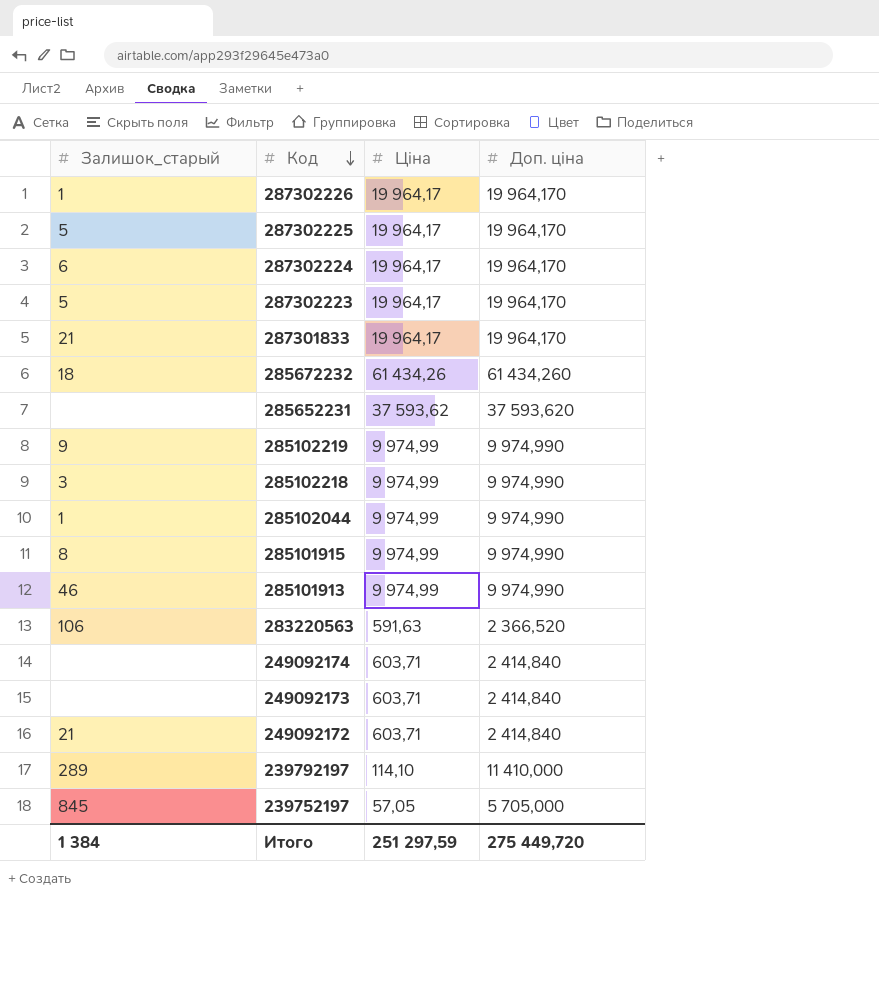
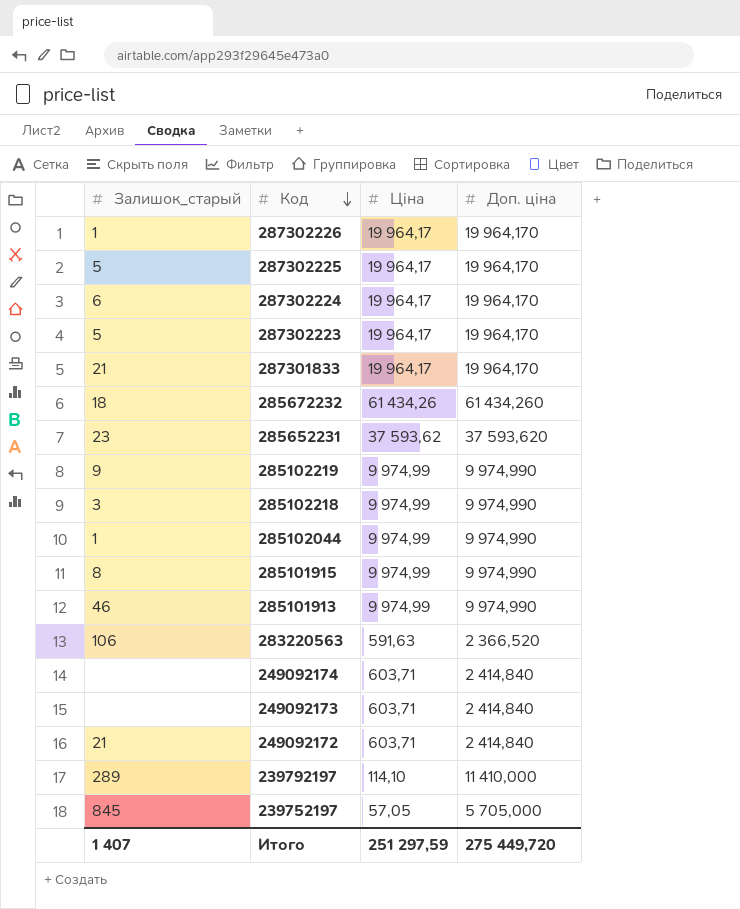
285652231 | Залишок_старый: none -> 23
Итого | Залишок_старый: 1 384 -> 1 407

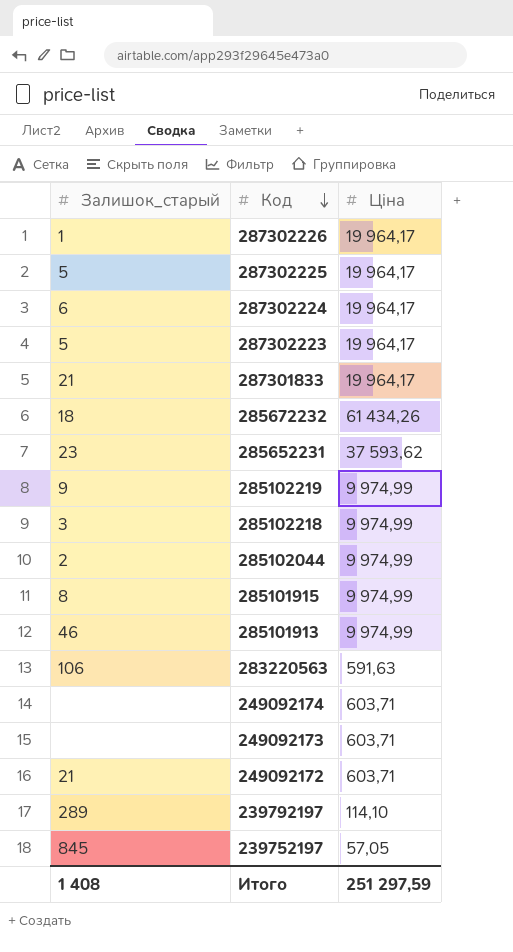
column Доп. ціна | position: 4 -> none
285102044 | Залишок_старый: 1 -> 2
Итого | Залишок_старый: 1 407 -> 1 408

